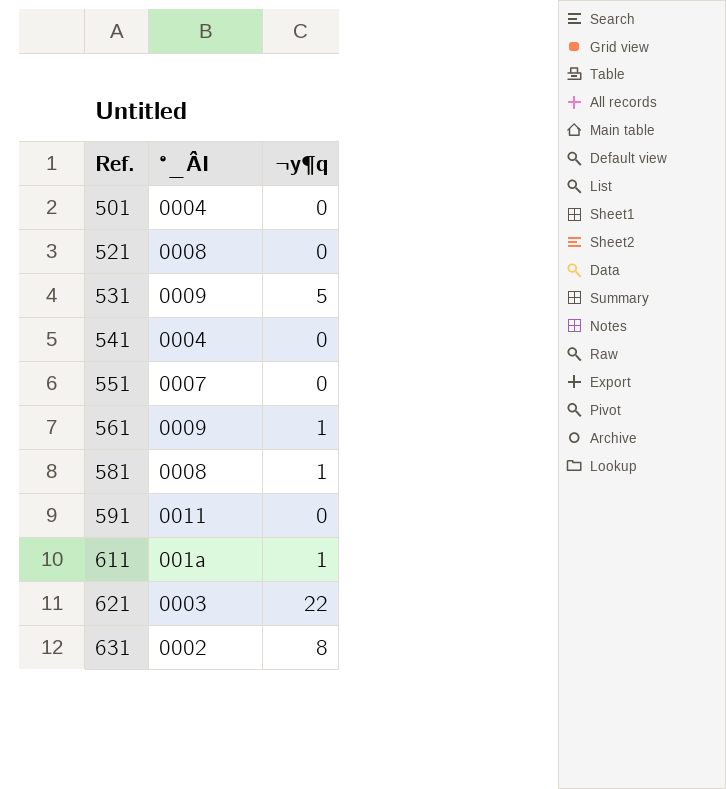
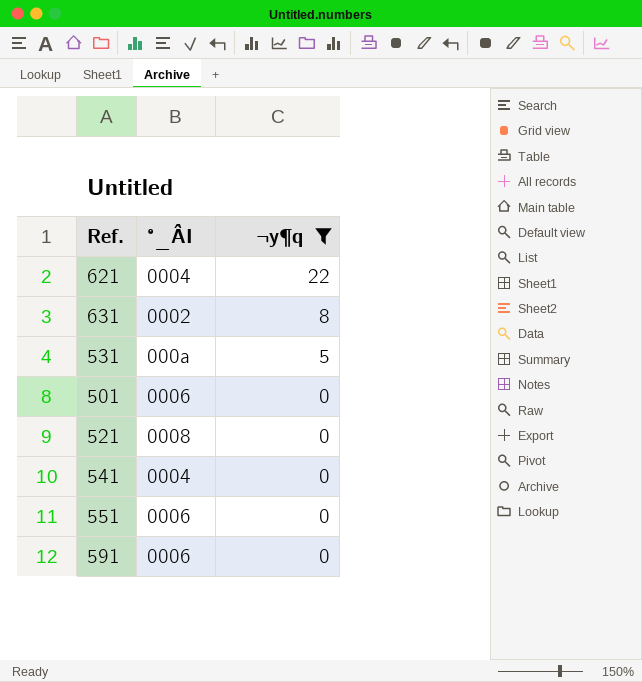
filter: none -> ¬y¶q != 1
row order: Ref. ascending -> ¬y¶q descending
621 | °_ÂI: 0003 -> 0004
531 | °_ÂI: 0009 -> 000a
501 | °_ÂI: 0004 -> 0006
551 | °_ÂI: 0007 -> 0006
591 | °_ÂI: 0011 -> 0006

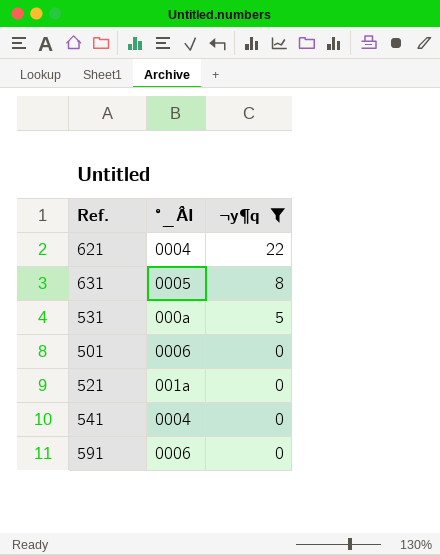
row 551: 0006 | 0 -> none
631 | °_ÂI: 0002 -> 0005
521 | °_ÂI: 0008 -> 001a

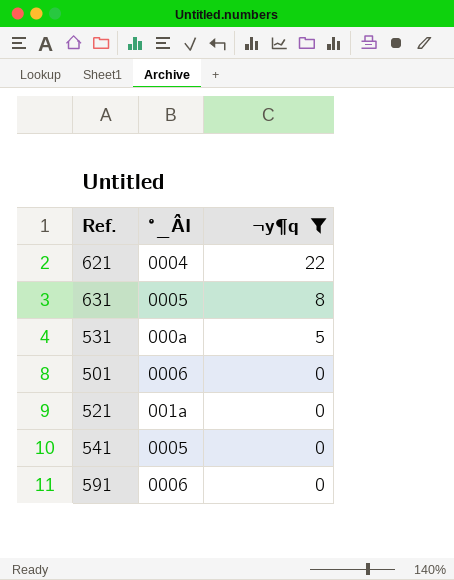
541 | °_ÂI: 0004 -> 0005

